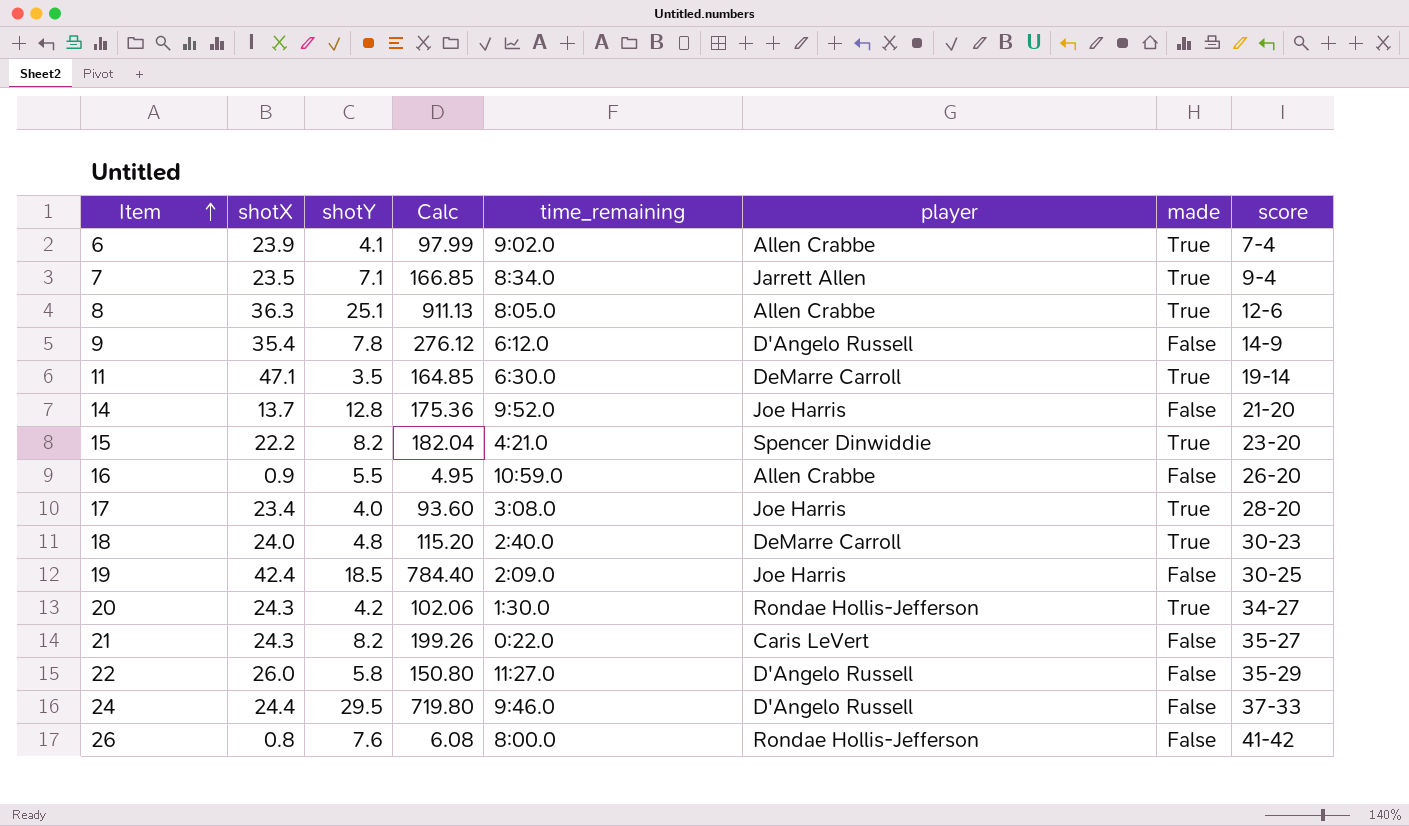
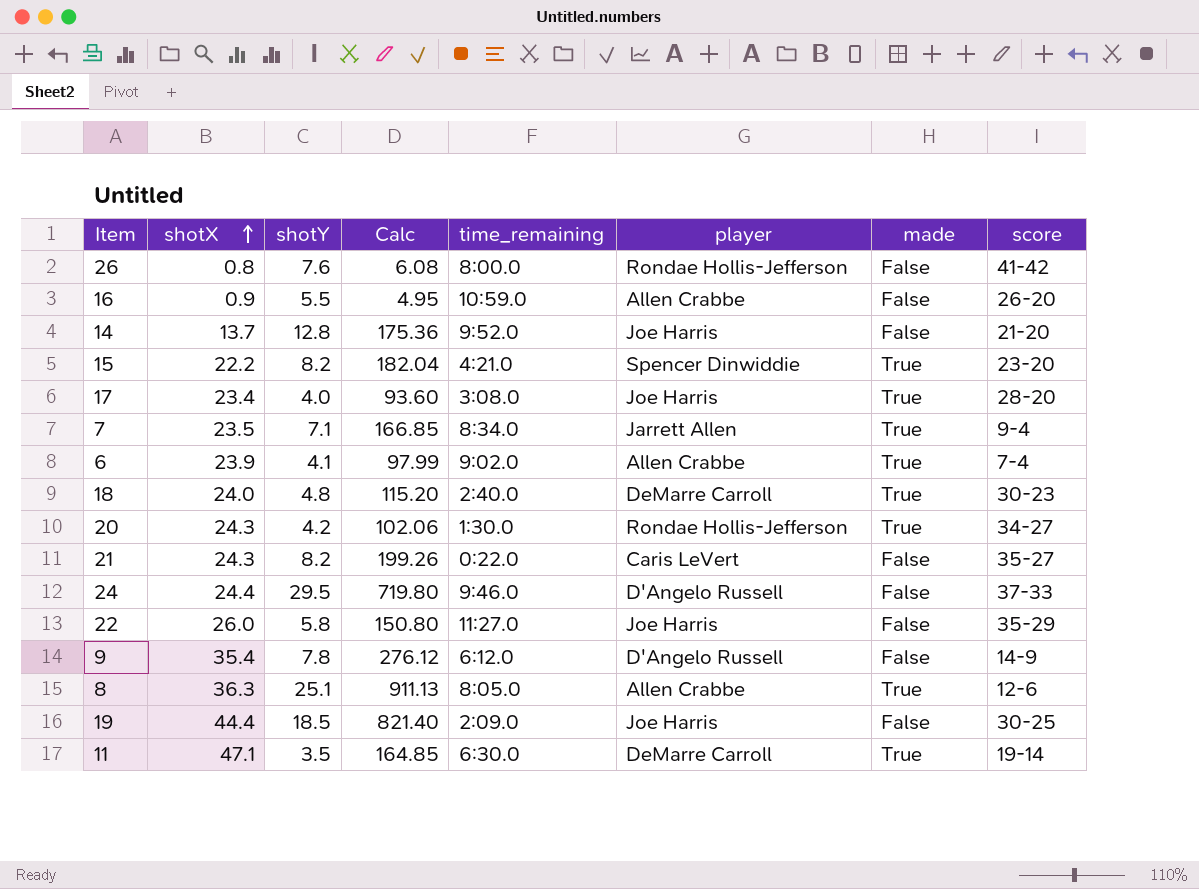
row order: Item ascending -> shotX ascending
22 | player: D'Angelo Russell -> Joe Harris
19 | shotX: 42.4 -> 44.4
19 | Calc: 784.40 -> 821.40

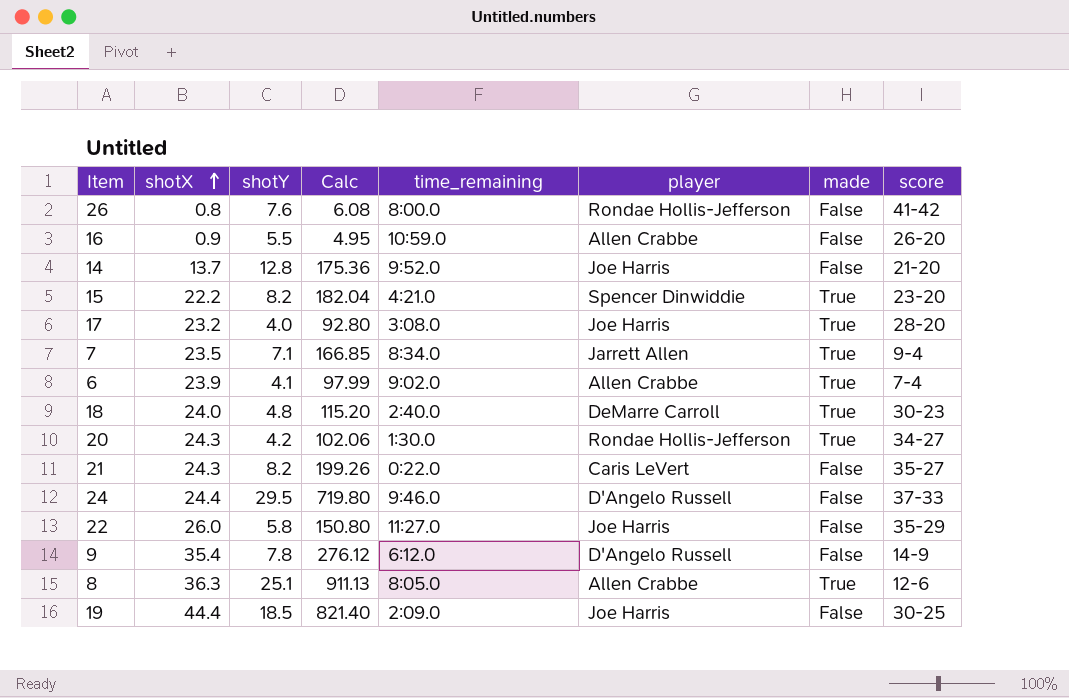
row 11: 47.1 | 3.5 | 164.85 | 6:30.0 | DeMarre Carroll | True | 19-14 -> none
17 | shotX: 23.4 -> 23.2
17 | Calc: 93.60 -> 92.80

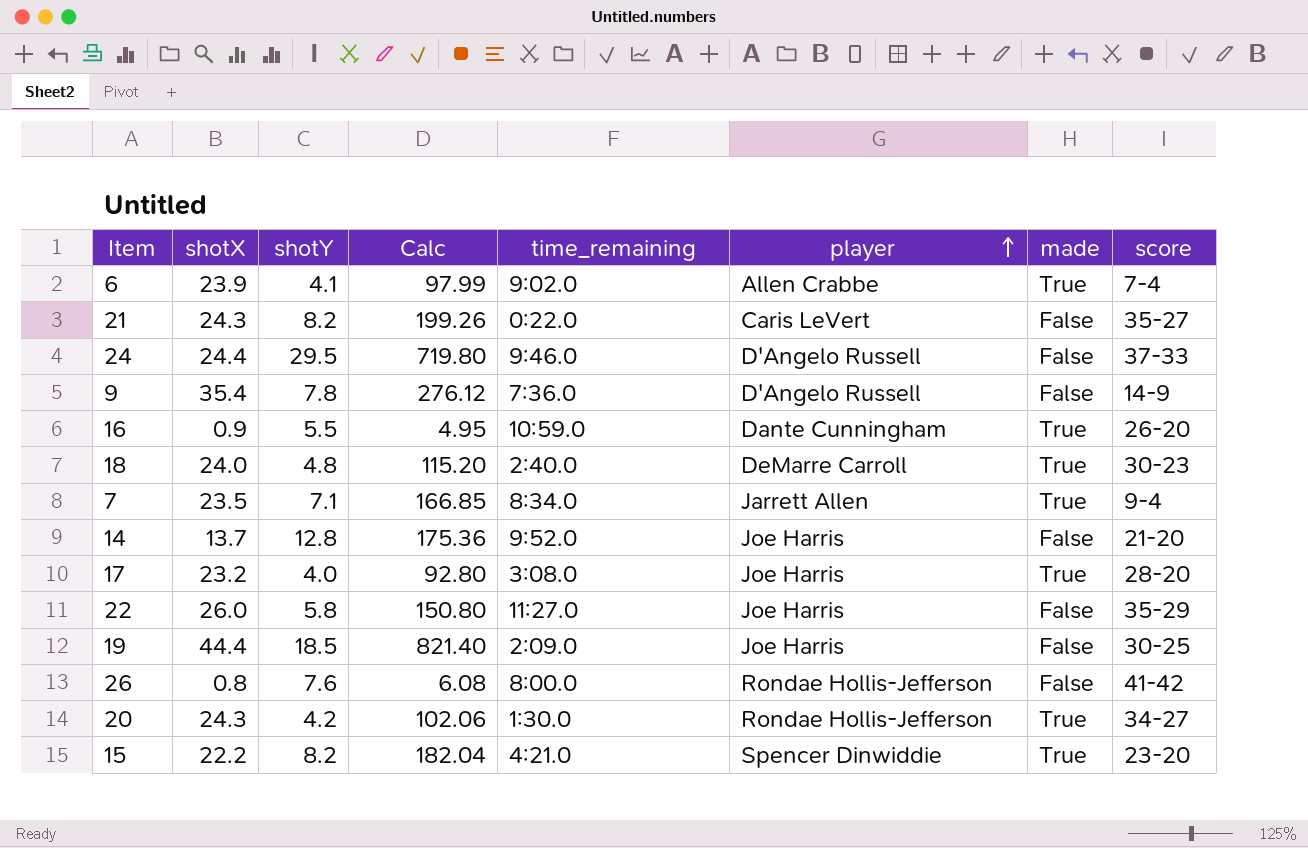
row order: shotX ascending -> player ascending
row 8: 36.3 | 25.1 | 911.13 | 8:05.0 | Allen Crabbe | True | 12-6 -> none
9 | time_remaining: 6:12.0 -> 7:36.0
16 | player: Allen Crabbe -> Dante Cunningham
16 | made: False -> True

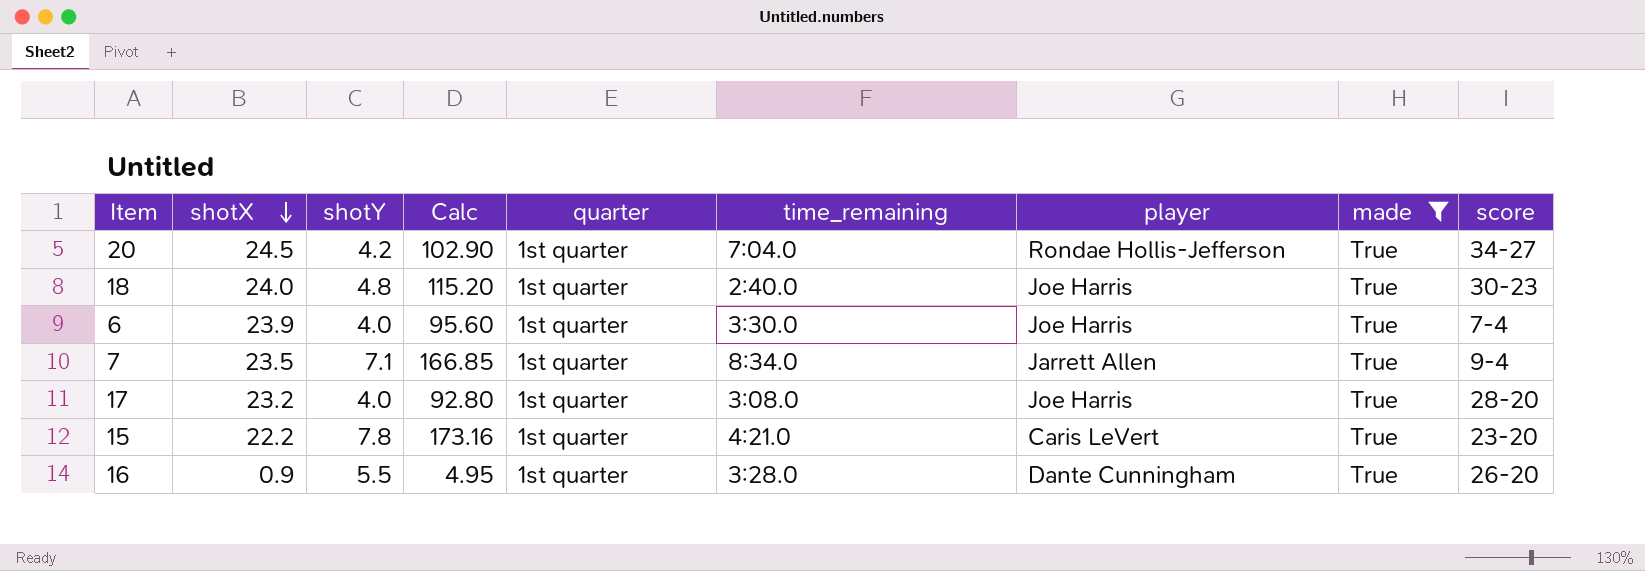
filter: none -> made = True
row order: player ascending -> shotX descending
column quarter | position: none -> 5
20 | shotX: 24.3 -> 24.5
20 | Calc: 102.06 -> 102.90
20 | time_remaining: 1:30.0 -> 7:04.0
18 | player: DeMarre Carroll -> Joe Harris
6 | shotY: 4.1 -> 4.0
6 | Calc: 97.99 -> 95.60
6 | time_remaining: 9:02.0 -> 3:30.0
6 | player: Allen Crabbe -> Joe Harris
15 | shotY: 8.2 -> 7.8
15 | Calc: 182.04 -> 173.16
15 | player: Spencer Dinwiddie -> Caris LeVert
16 | time_remaining: 10:59.0 -> 3:28.0

